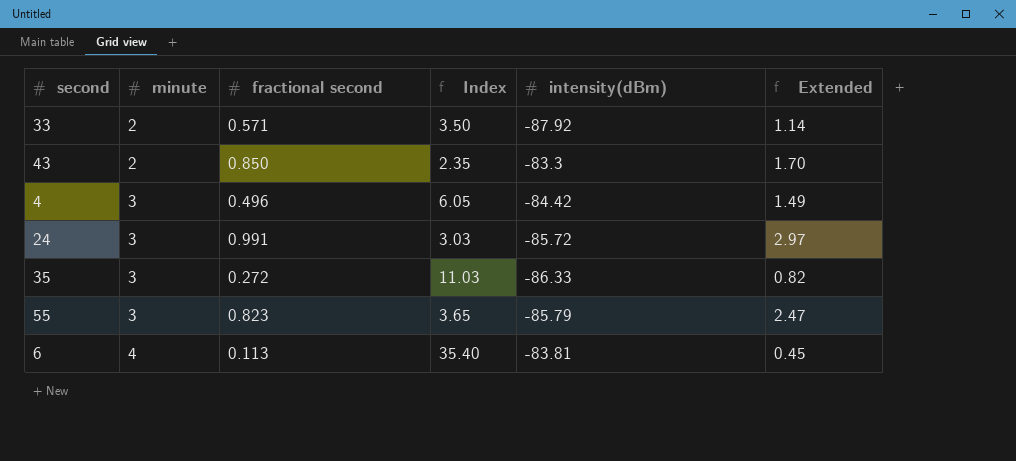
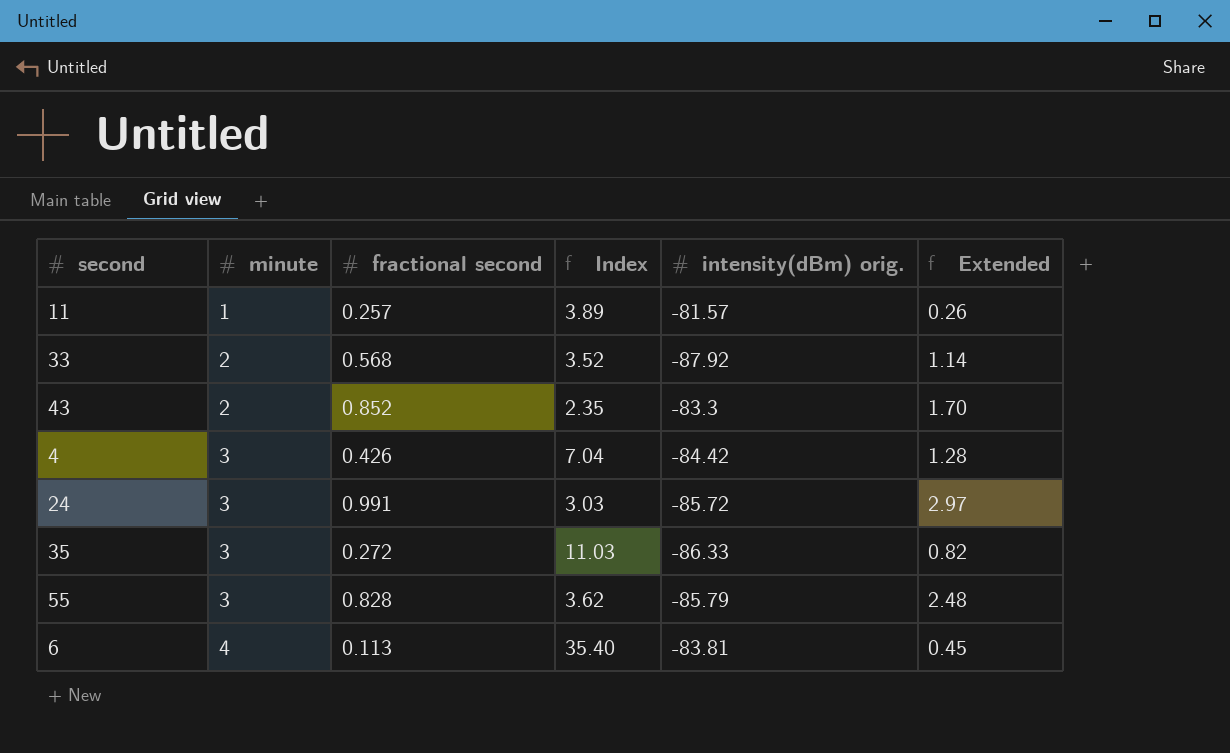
column name: intensity(dBm) -> intensity(dBm) orig.
row 11: none -> 1 | 0.257 | 3.89 | -81.57 | 0.26
33 | fractional second: 0.571 -> 0.568
33 | Index: 3.50 -> 3.52
43 | fractional second: 0.850 -> 0.852
4 | fractional second: 0.496 -> 0.426
4 | Index: 6.05 -> 7.04
4 | Extended: 1.49 -> 1.28
55 | fractional second: 0.823 -> 0.828
55 | Index: 3.65 -> 3.62
55 | Extended: 2.47 -> 2.48

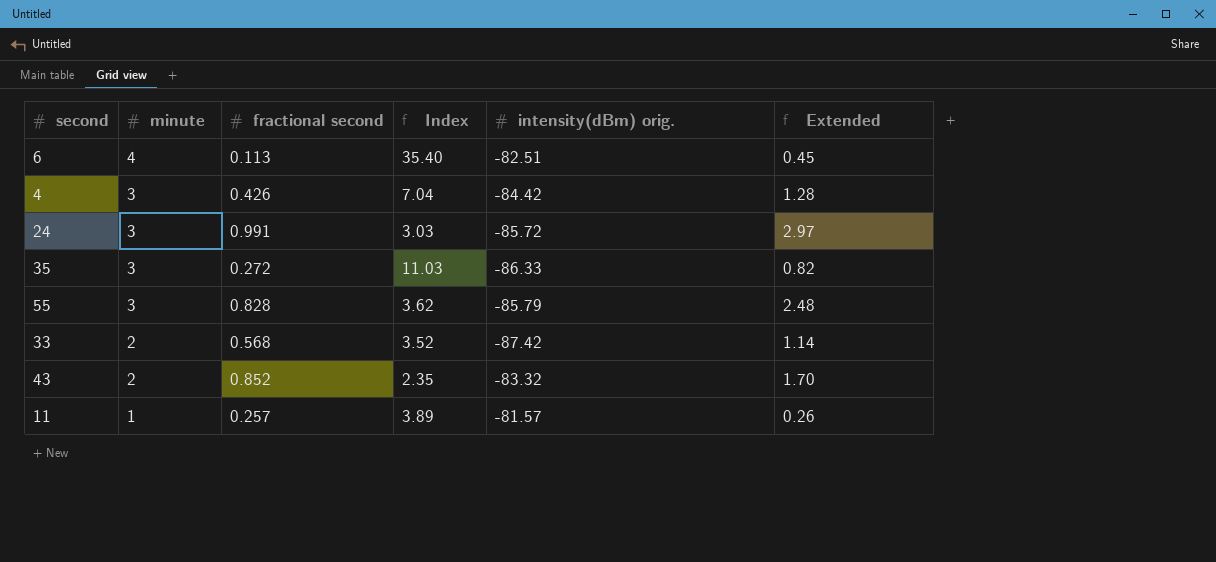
row order: minute ascending -> minute descending
6 | intensity(dBm) orig.: -83.81 -> -82.51
33 | intensity(dBm) orig.: -87.92 -> -87.42
43 | intensity(dBm) orig.: -83.3 -> -83.32

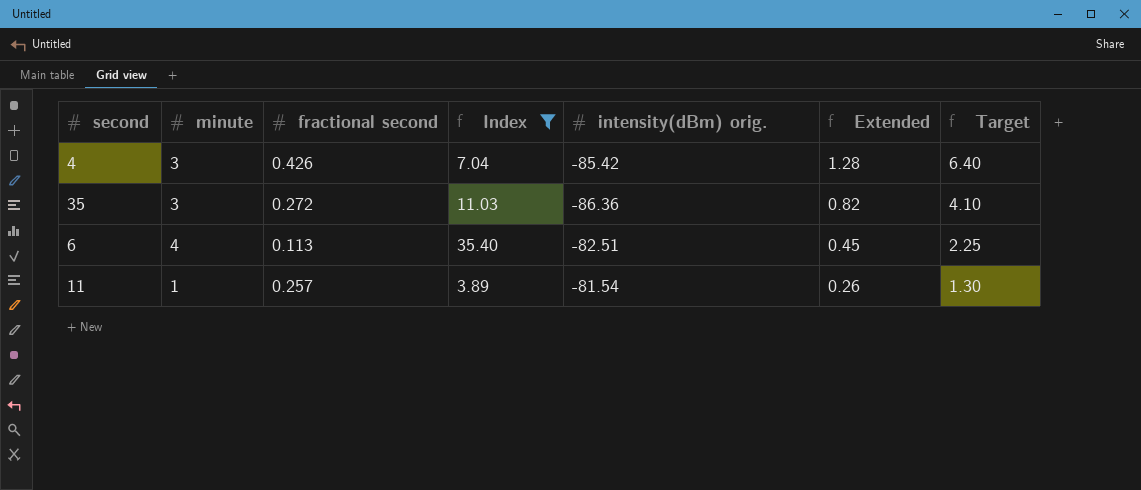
filter: none -> Index >= 3.89
row order: minute descending -> Extended descending
column Target | formula: none -> [Extended] * 5
4 | intensity(dBm) orig.: -84.42 -> -85.42
35 | intensity(dBm) orig.: -86.33 -> -86.36
11 | intensity(dBm) orig.: -81.57 -> -81.54

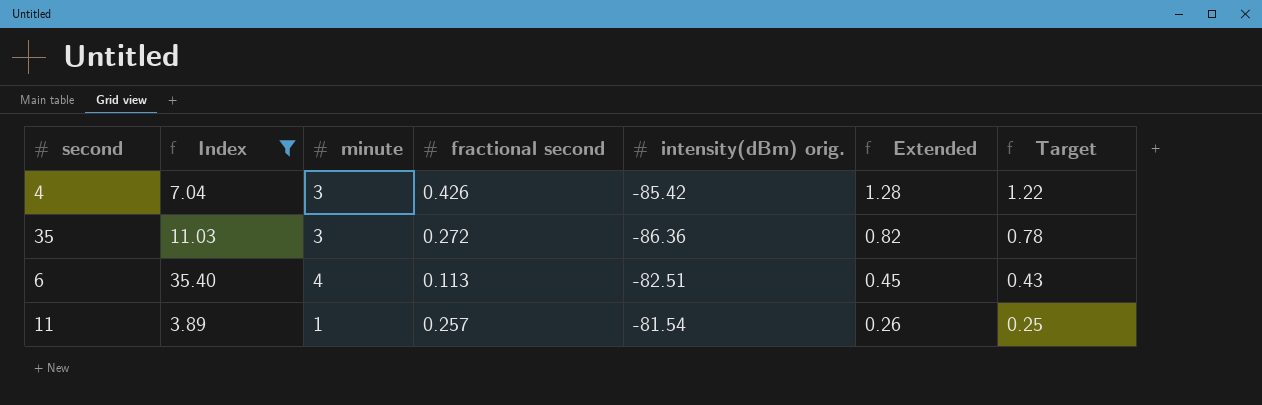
column Index | position: 4 -> 2
column Target | formula: [Extended] * 5 -> [Extended] * 0.95

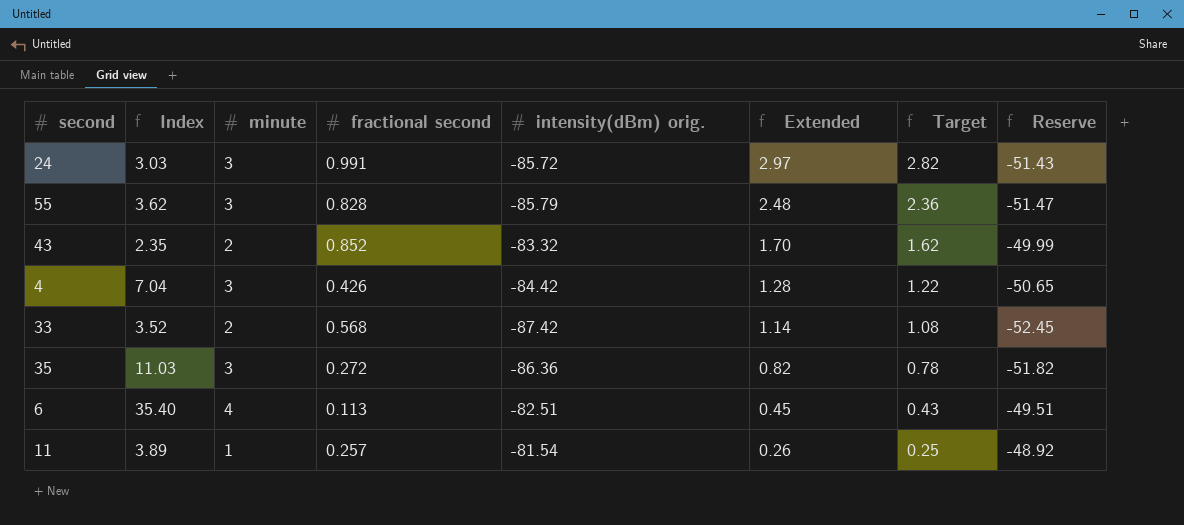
filter: Index >= 3.89 -> none
column Reserve | formula: none -> [intensity(dBm) orig.] * 0.6
4 | intensity(dBm) orig.: -85.42 -> -84.42

